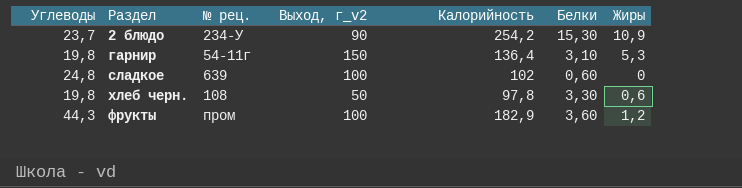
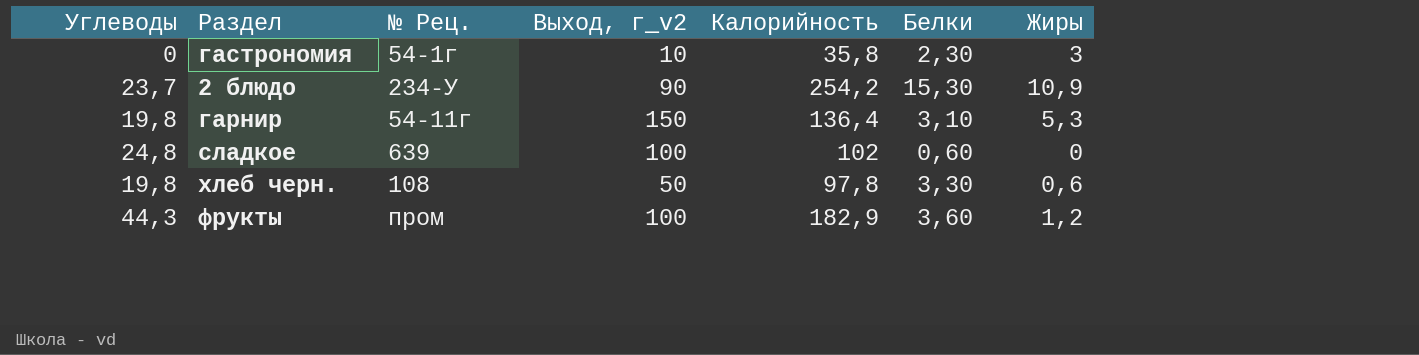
column name: № рец. -> № Рец.
row гастрономия: none -> 0 | 54-1г | 10 | 35,8 | 2,30 | 3

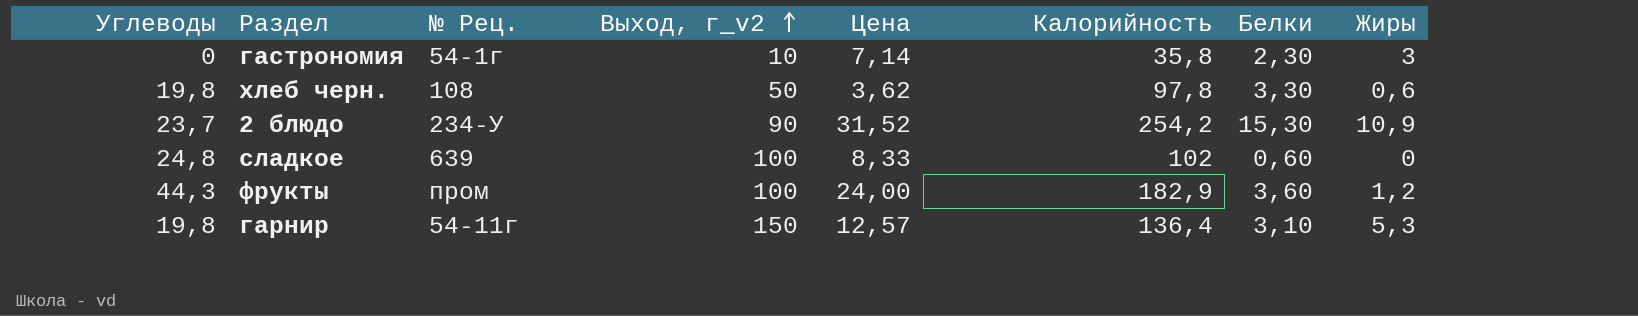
row order: none -> Выход, г_v2 ascending
column Цена | position: none -> 5

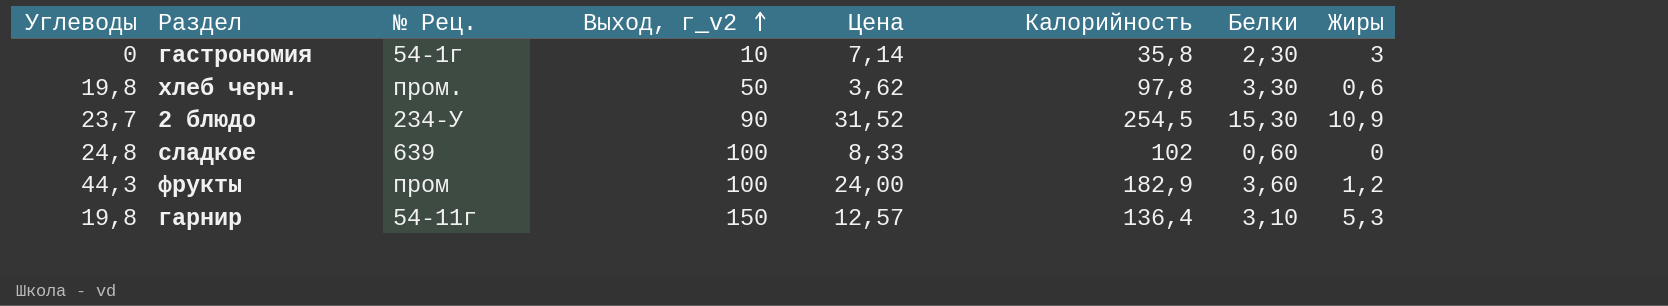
хлеб черн. | № Рец.: 108 -> пром.
2 блюдо | Калорийность: 254,2 -> 254,5

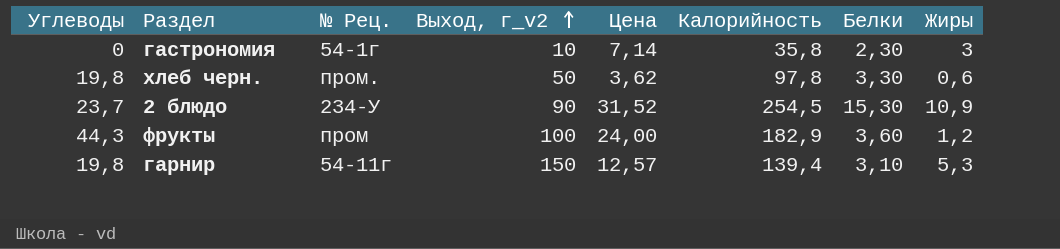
row сладкое: 24,8 | 639 | 100 | 8,33 | 102 | 0,60 | 0 -> none
гарнир | Калорийность: 136,4 -> 139,4

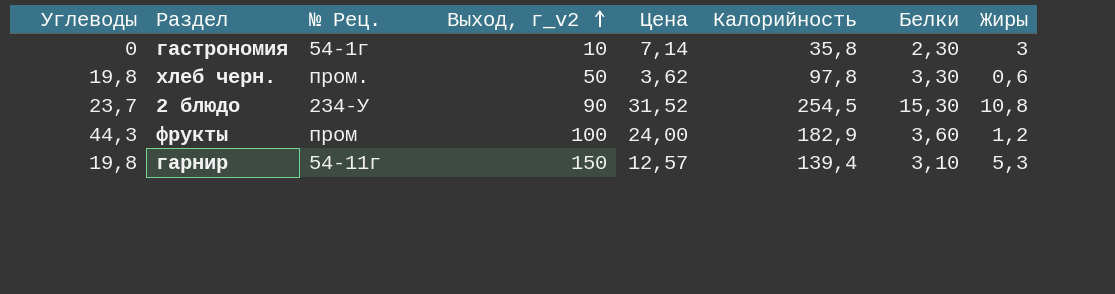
2 блюдо | Жиры: 10,9 -> 10,8

